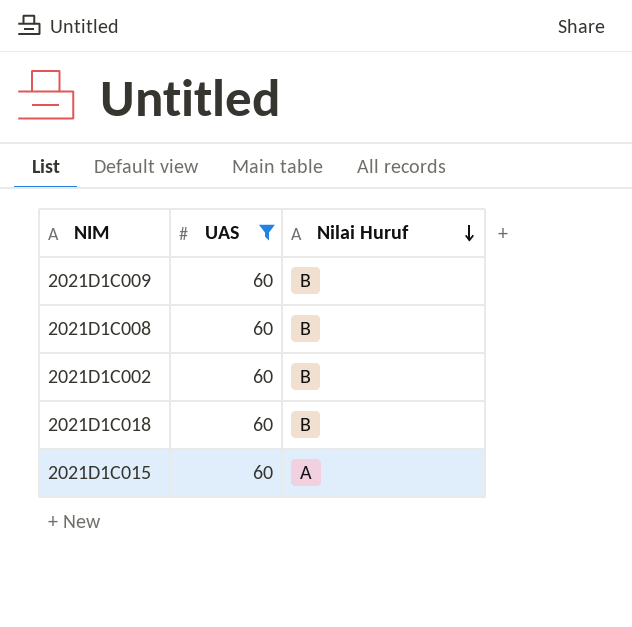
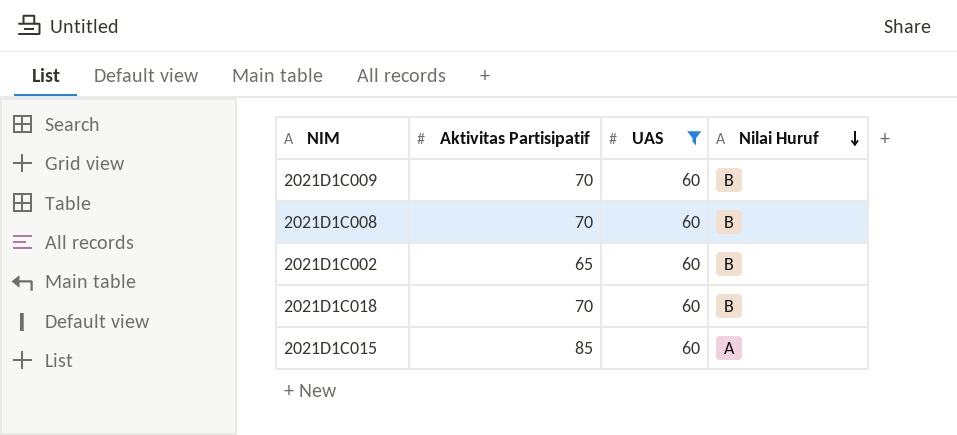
column Aktivitas Partisipatif | position: none -> 2

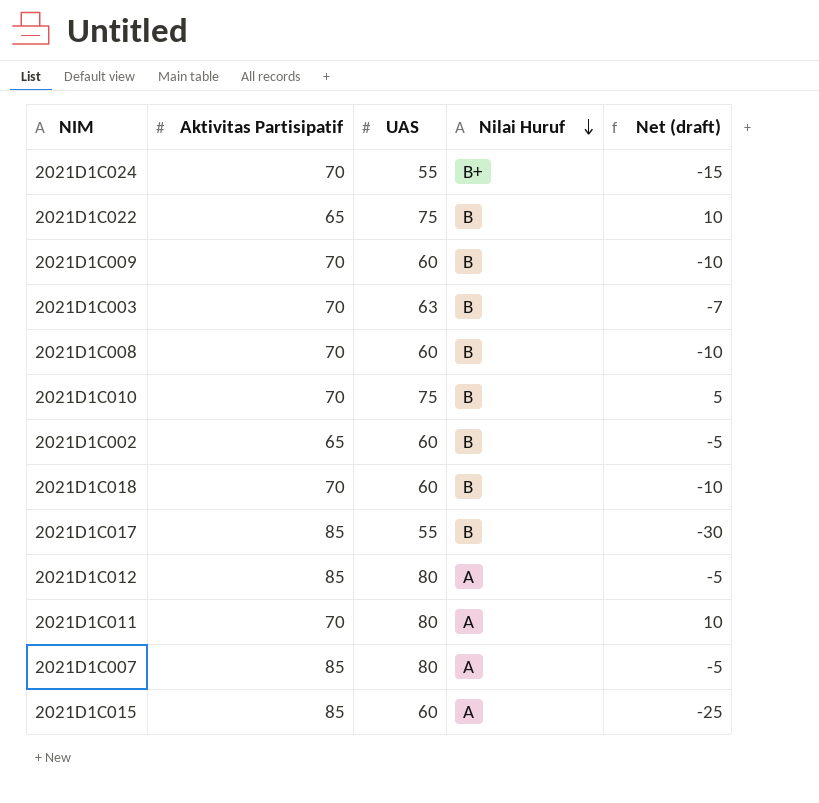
filter: UAS = 60 -> none
column Net (draft) | formula: none -> [UAS] - [Aktivitas Partisipatif]

